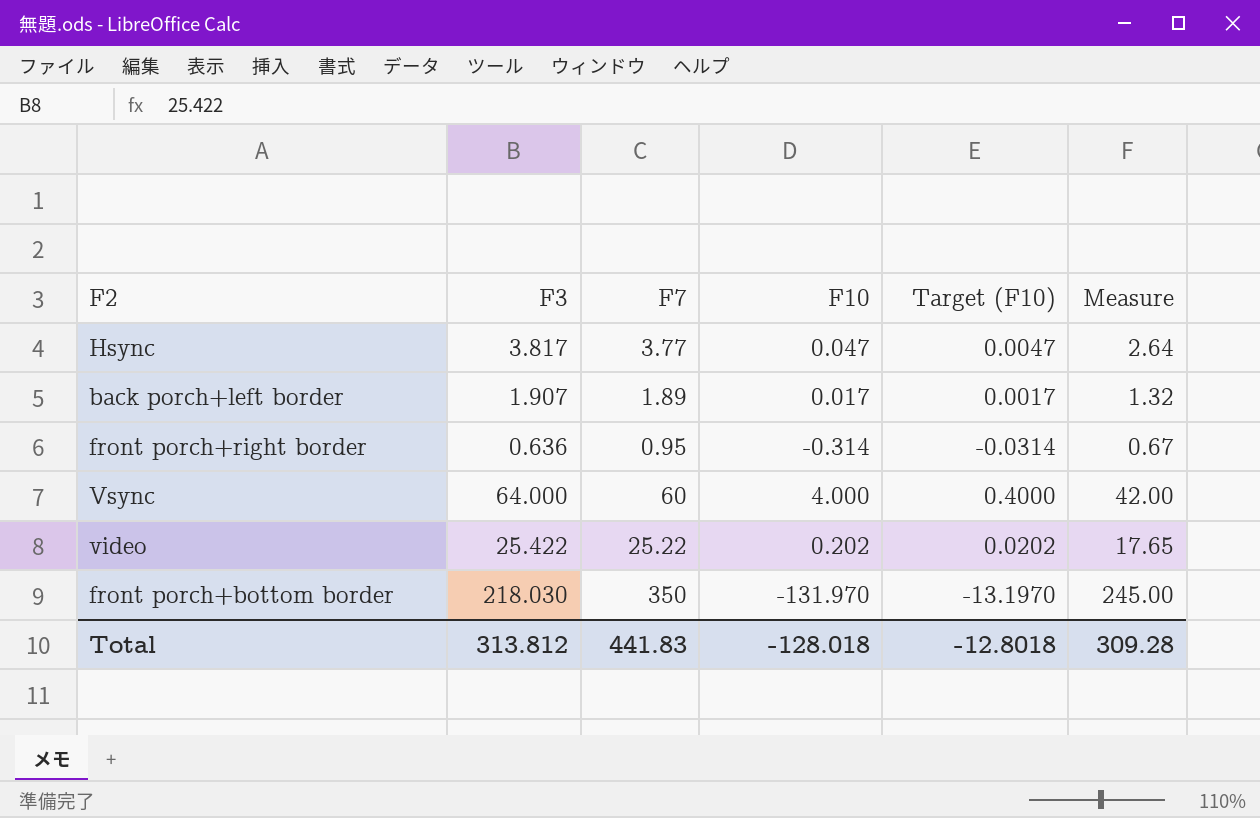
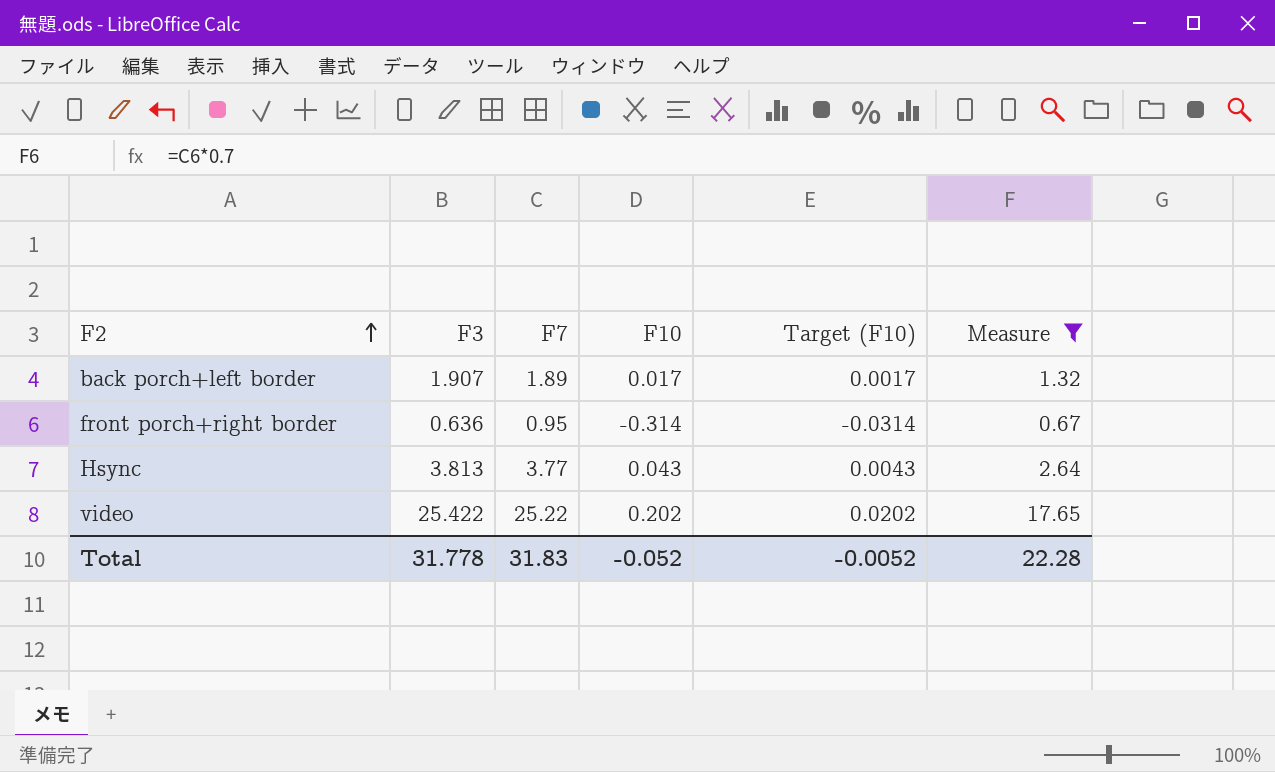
filter: none -> Measure <= 17.65
row order: none -> F2 ascending
Hsync | F3: 3.817 -> 3.813
Hsync | F10: 0.047 -> 0.043
Hsync | Target (F10): 0.0047 -> 0.0043
Total | F3: 313.812 -> 31.778
Total | F7: 441.83 -> 31.83
Total | F10: -128.018 -> -0.052
Total | Target (F10): -12.8018 -> -0.0052
Total | Measure: 309.28 -> 22.28

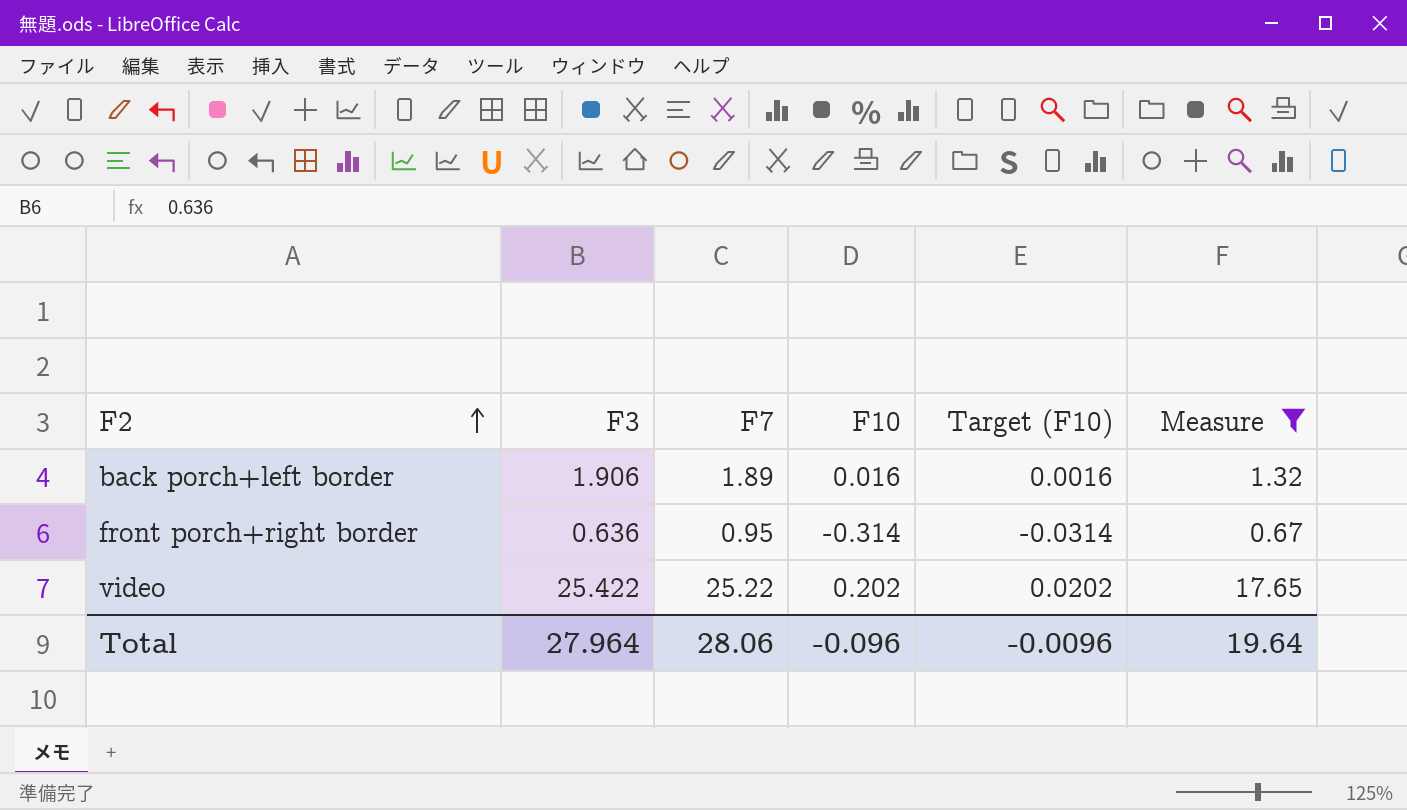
row Hsync: 3.813 | 3.77 | 0.043 | 0.0043 | 2.64 -> none
back porch+left border | F3: 1.907 -> 1.906
back porch+left border | F10: 0.017 -> 0.016
back porch+left border | Target (F10): 0.0017 -> 0.0016
Total | F3: 31.778 -> 27.964
Total | F7: 31.83 -> 28.06
Total | F10: -0.052 -> -0.096
Total | Target (F10): -0.0052 -> -0.0096
Total | Measure: 22.28 -> 19.64

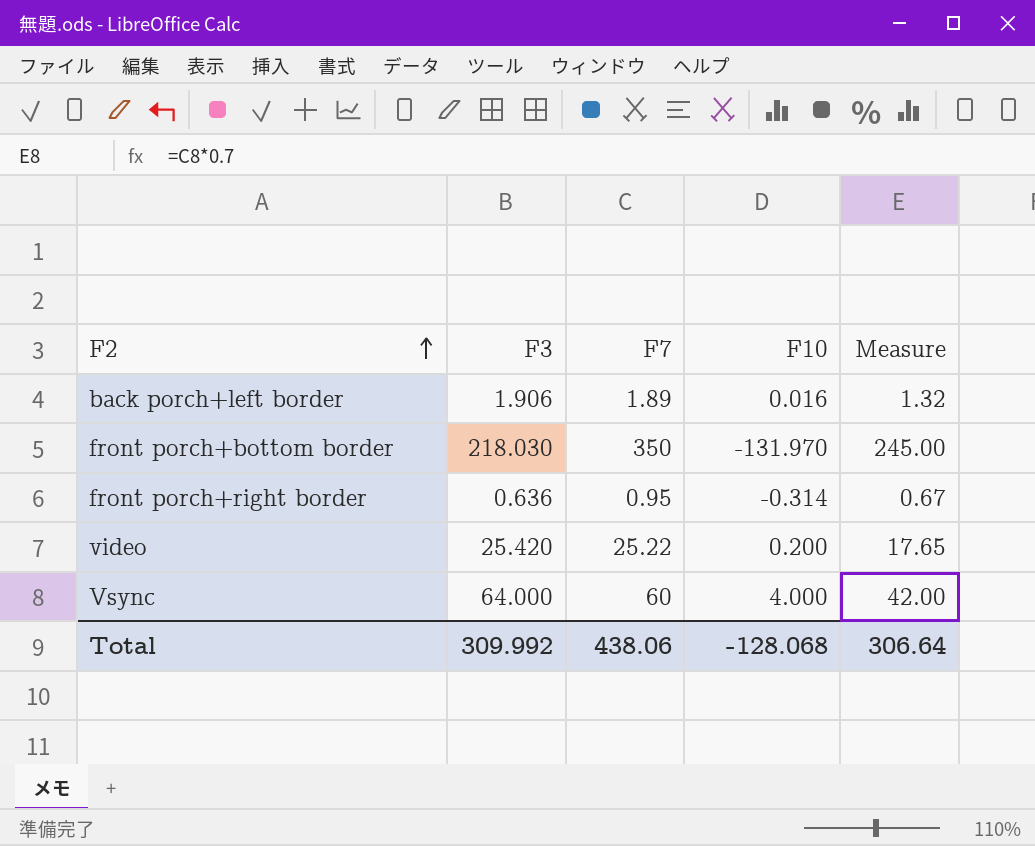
filter: Measure <= 17.65 -> none
column Target (F10) | formula: [F10] * 0.1 -> none
video | F3: 25.422 -> 25.420
video | F10: 0.202 -> 0.200
Total | F3: 27.964 -> 309.992
Total | F7: 28.06 -> 438.06
Total | F10: -0.096 -> -128.068
Total | Measure: 19.64 -> 306.64

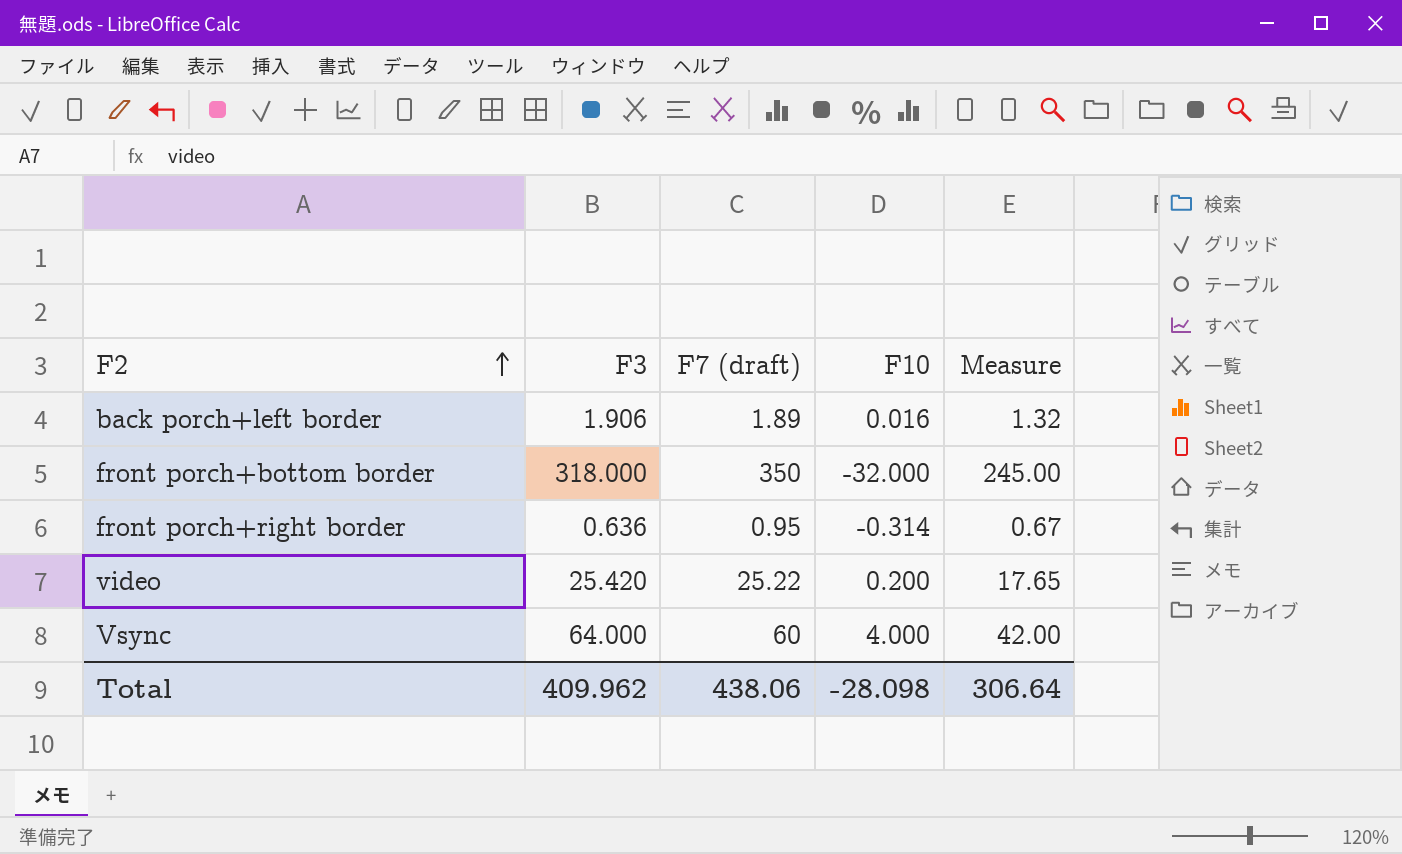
column name: F7 -> F7 (draft)
front porch+bottom border | F3: 218.030 -> 318.000
front porch+bottom border | F10: -131.970 -> -32.000
Total | F3: 309.992 -> 409.962
Total | F10: -128.068 -> -28.098

